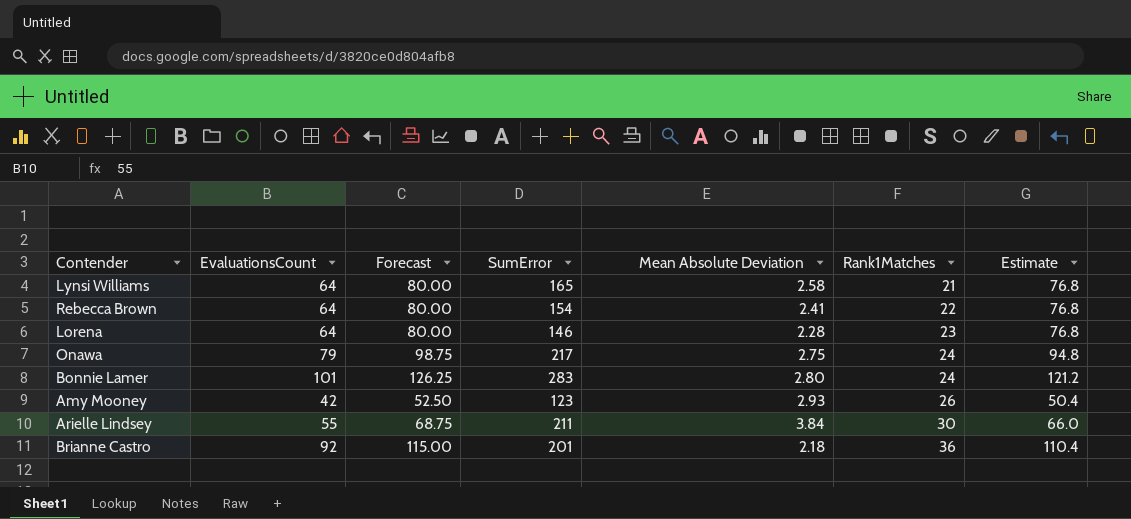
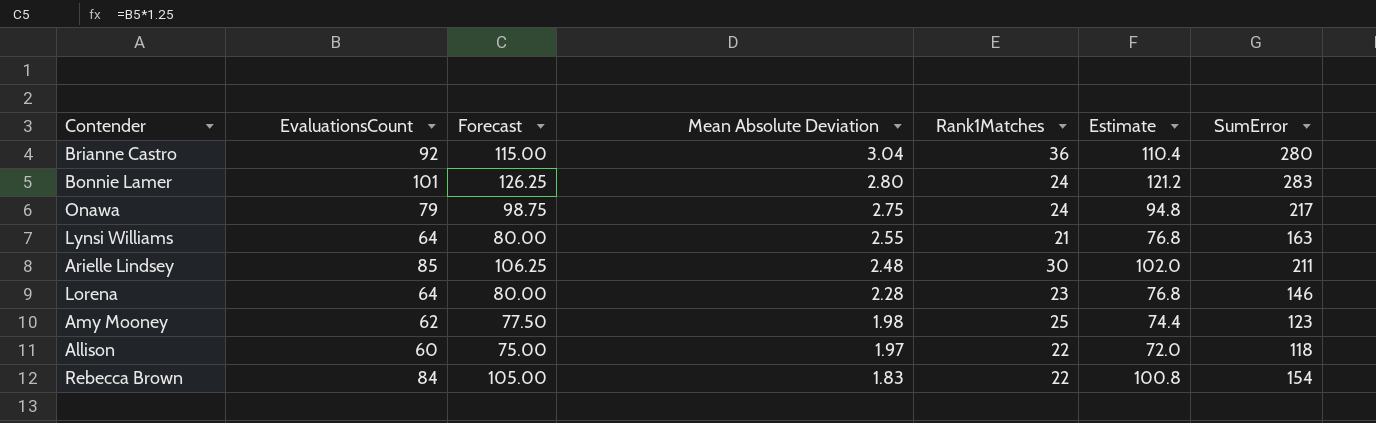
row order: Rank1Matches ascending -> Mean Absolute Deviation descending
column SumError | position: 4 -> 7
Brianne Castro | Mean Absolute Deviation: 2.18 -> 3.04
Brianne Castro | SumError: 201 -> 280
Lynsi Williams | Mean Absolute Deviation: 2.58 -> 2.55
Lynsi Williams | SumError: 165 -> 163
Arielle Lindsey | EvaluationsCount: 55 -> 85
Arielle Lindsey | Forecast: 68.75 -> 106.25
Arielle Lindsey | Mean Absolute Deviation: 3.84 -> 2.48
Arielle Lindsey | Estimate: 66.0 -> 102.0
Amy Mooney | EvaluationsCount: 42 -> 62
Amy Mooney | Forecast: 52.50 -> 77.50
Amy Mooney | Mean Absolute Deviation: 2.93 -> 1.98
Amy Mooney | Rank1Matches: 26 -> 25
Amy Mooney | Estimate: 50.4 -> 74.4
row Allison: none -> 60 | 75.00 | 1.97 | 22 | 72.0 | 118
Rebecca Brown | EvaluationsCount: 64 -> 84
Rebecca Brown | Forecast: 80.00 -> 105.00
Rebecca Brown | Mean Absolute Deviation: 2.41 -> 1.83
Rebecca Brown | Estimate: 76.8 -> 100.8

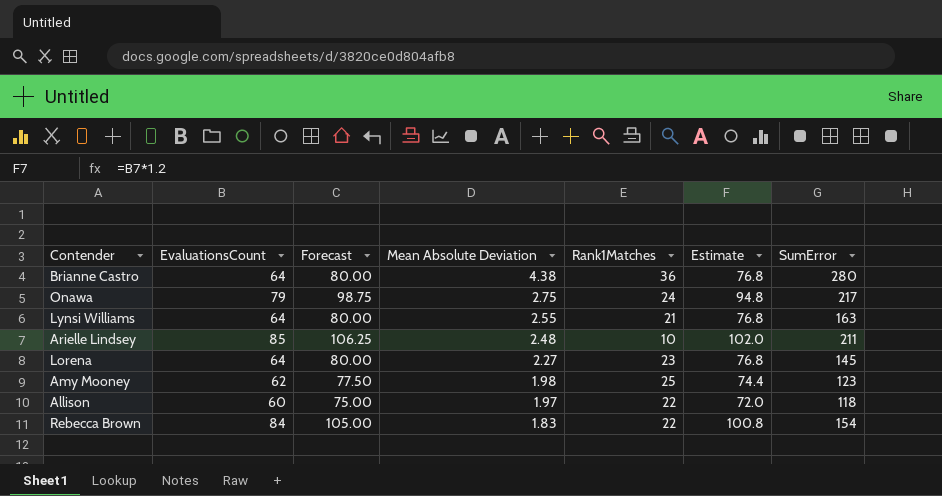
row Bonnie Lamer: 101 | 126.25 | 2.80 | 24 | 121.2 | 283 -> none
Brianne Castro | EvaluationsCount: 92 -> 64
Brianne Castro | Forecast: 115.00 -> 80.00
Brianne Castro | Mean Absolute Deviation: 3.04 -> 4.38
Brianne Castro | Estimate: 110.4 -> 76.8
Arielle Lindsey | Rank1Matches: 30 -> 10
Lorena | Mean Absolute Deviation: 2.28 -> 2.27
Lorena | SumError: 146 -> 145

